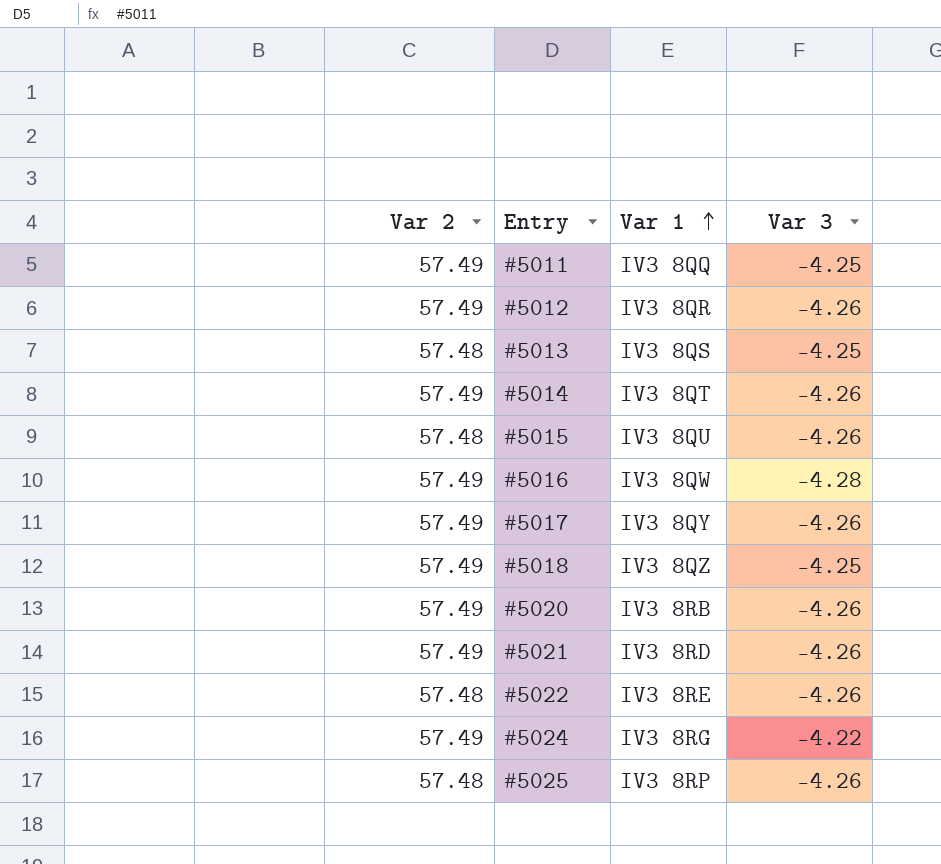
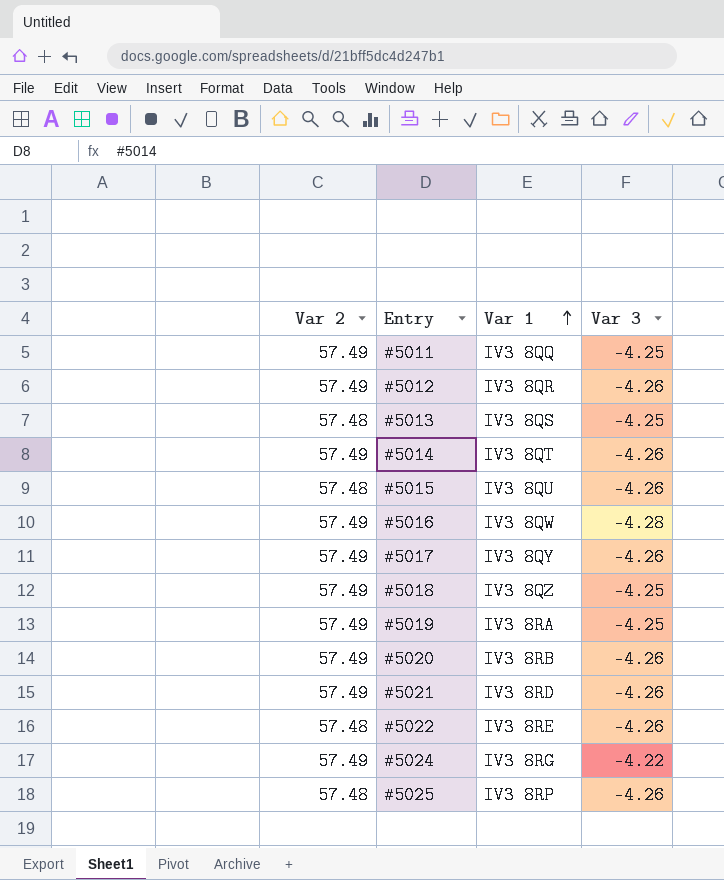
row #5019: none -> 57.49 | IV3 8RA | -4.25

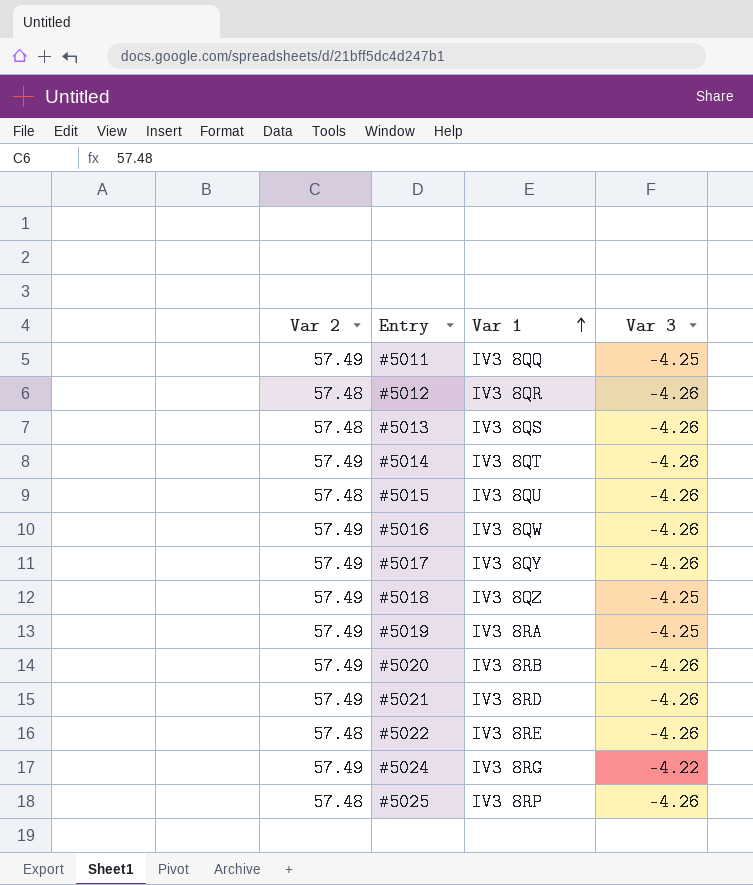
#5012 | Var 2: 57.49 -> 57.48
#5013 | Var 3: -4.25 -> -4.26
#5016 | Var 3: -4.28 -> -4.26

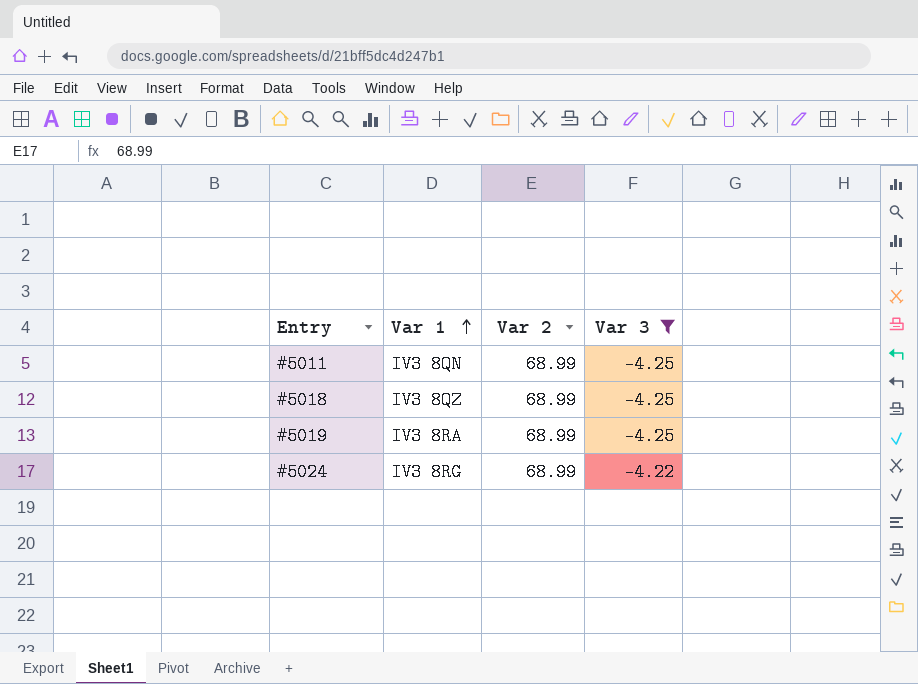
filter: none -> Var 3 != -4.26
column Var 2 | position: 1 -> 3
#5011 | Var 1: IV3 8QQ -> IV3 8QN
#5011 | Var 2: 57.49 -> 68.99
#5018 | Var 2: 57.49 -> 68.99
#5019 | Var 2: 57.49 -> 68.99
#5024 | Var 2: 57.49 -> 68.99

